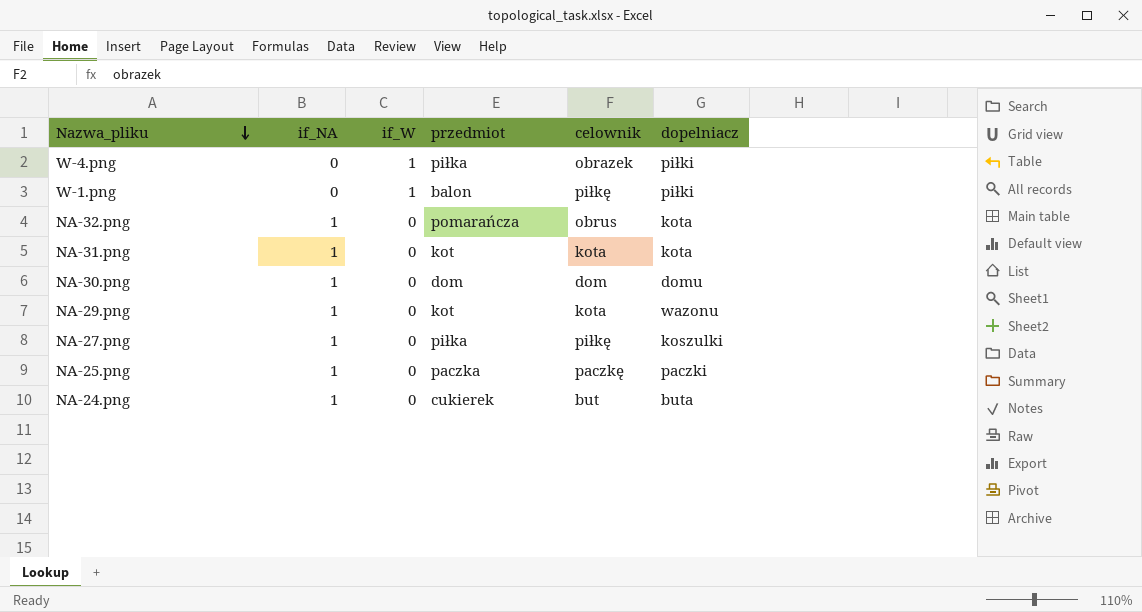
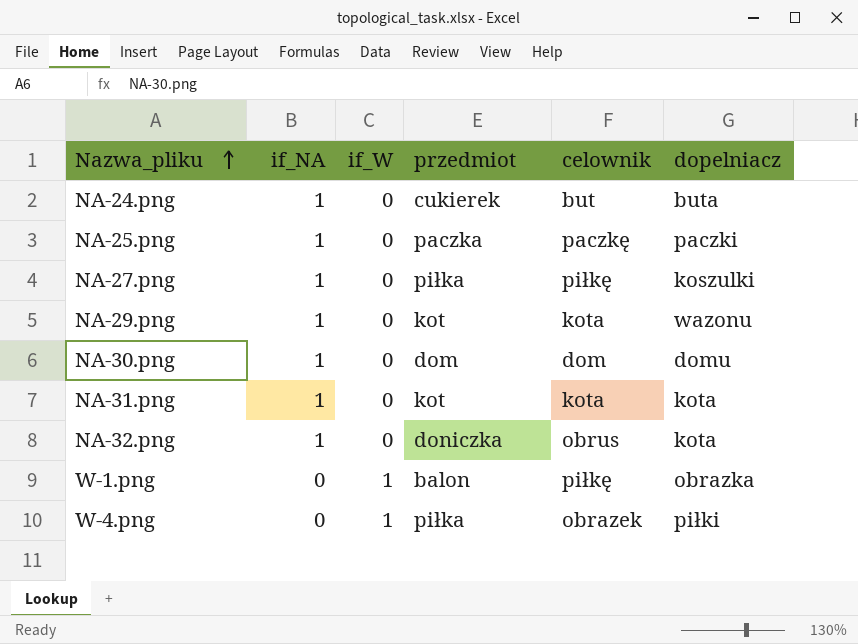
row order: Nazwa_pliku descending -> Nazwa_pliku ascending
NA-32.png | przedmiot: pomarańcza -> doniczka
W-1.png | dopelniacz: piłki -> obrazka

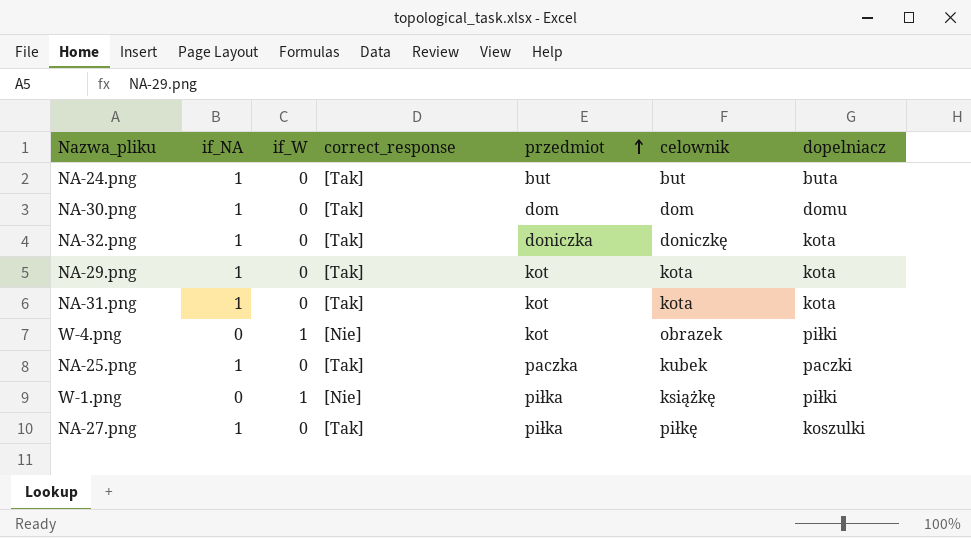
row order: Nazwa_pliku ascending -> przedmiot ascending
column correct_response | position: none -> 4
NA-24.png | przedmiot: cukierek -> but
NA-32.png | celownik: obrus -> doniczkę
NA-29.png | dopelniacz: wazonu -> kota
W-4.png | przedmiot: piłka -> kot
NA-25.png | celownik: paczkę -> kubek
W-1.png | przedmiot: balon -> piłka
W-1.png | celownik: piłkę -> książkę
W-1.png | dopelniacz: obrazka -> piłki

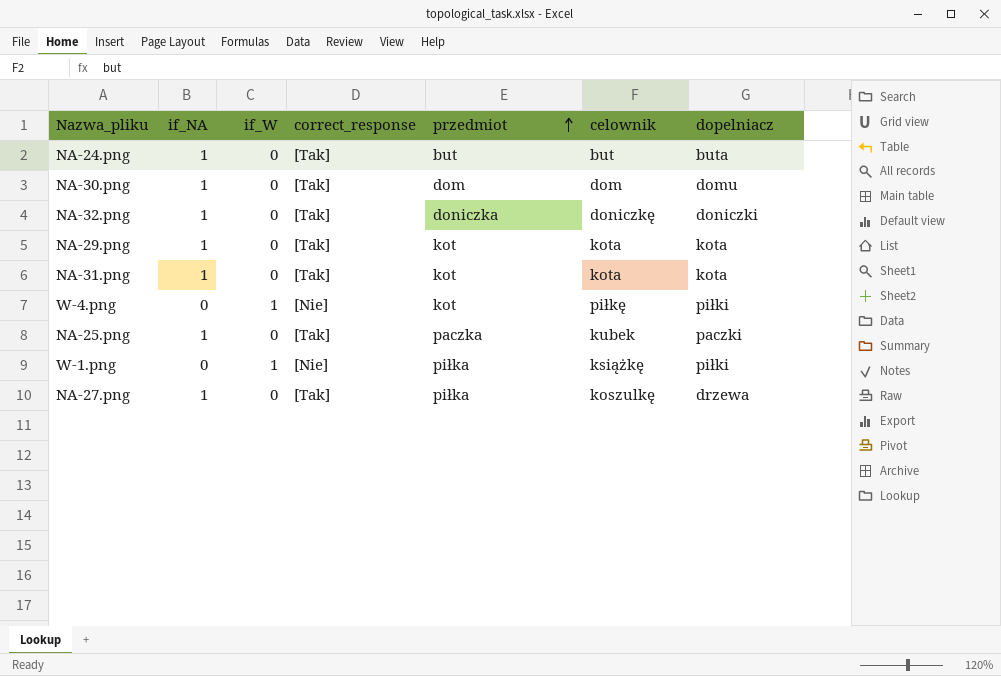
NA-32.png | dopelniacz: kota -> doniczki
W-4.png | celownik: obrazek -> piłkę
NA-27.png | celownik: piłkę -> koszulkę
NA-27.png | dopelniacz: koszulki -> drzewa

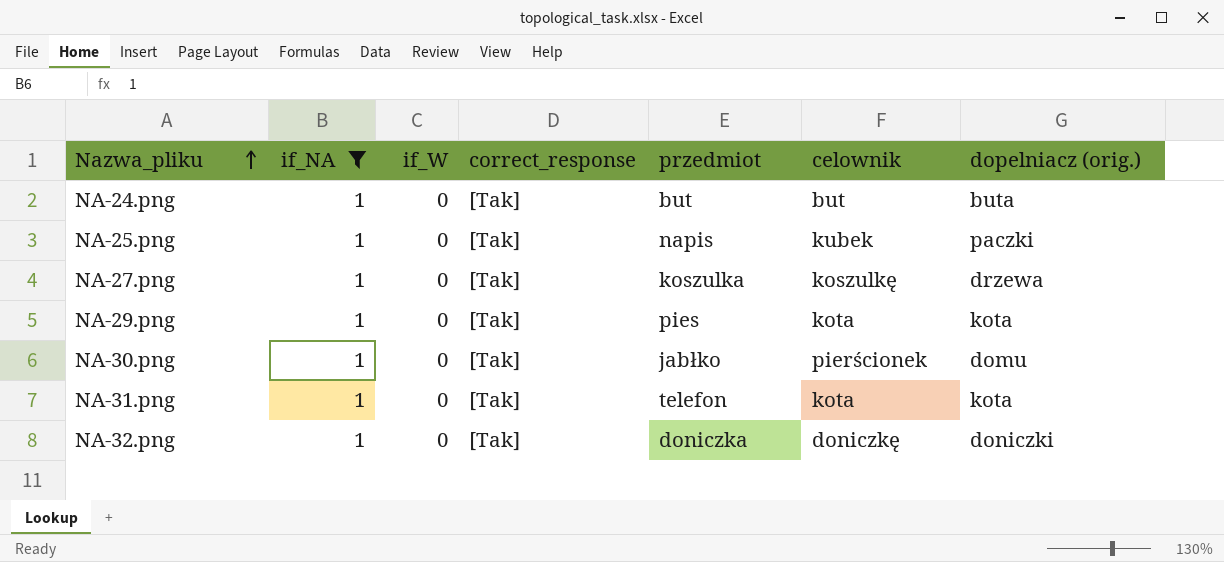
filter: none -> if_NA = 1
row order: przedmiot ascending -> Nazwa_pliku ascending
column name: dopelniacz -> dopelniacz (orig.)
NA-25.png | przedmiot: paczka -> napis
NA-27.png | przedmiot: piłka -> koszulka
NA-29.png | przedmiot: kot -> pies
NA-30.png | przedmiot: dom -> jabłko
NA-30.png | celownik: dom -> pierścionek
NA-31.png | przedmiot: kot -> telefon

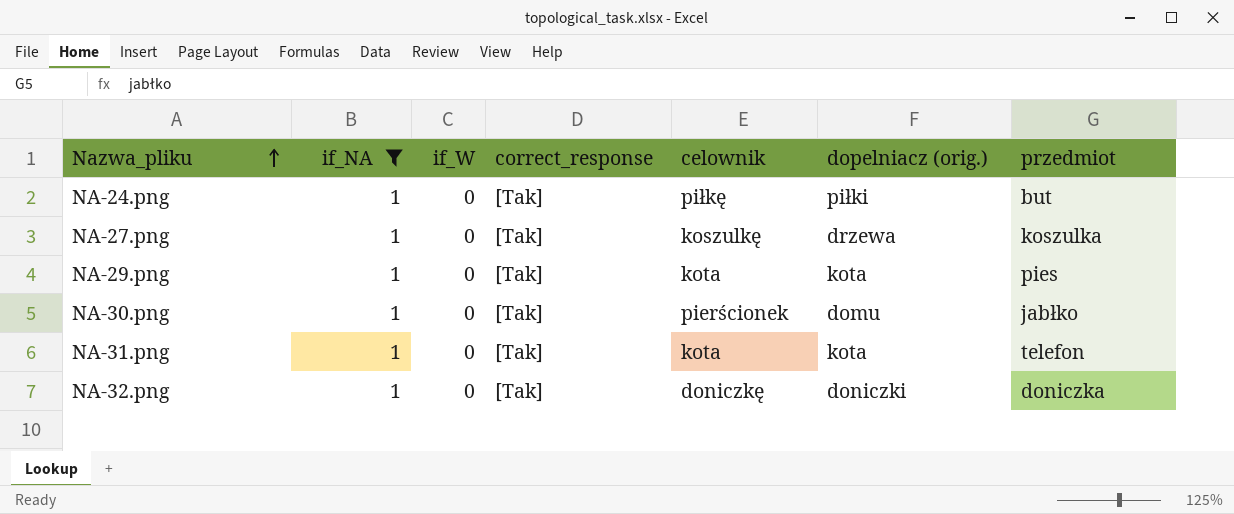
column przedmiot | position: 5 -> 7
row NA-25.png: 1 | 0 | [Tak] | napis | kubek | paczki -> none
NA-24.png | celownik: but -> piłkę
NA-24.png | dopelniacz (orig.): buta -> piłki

